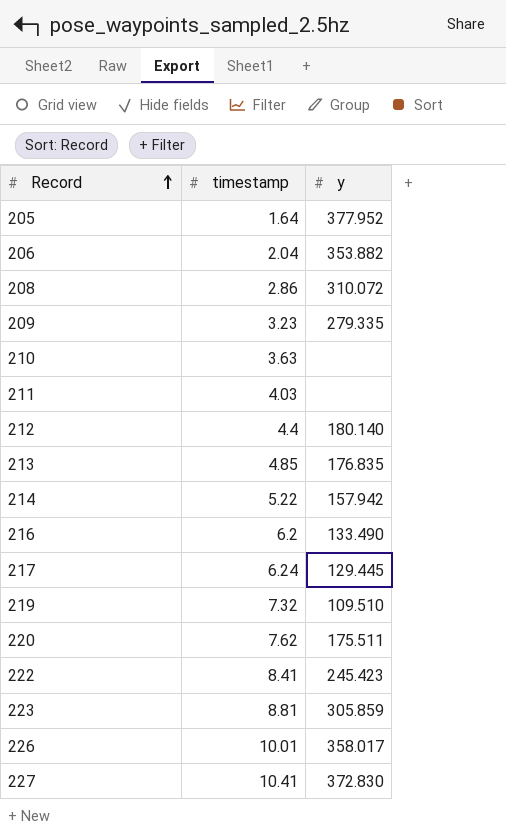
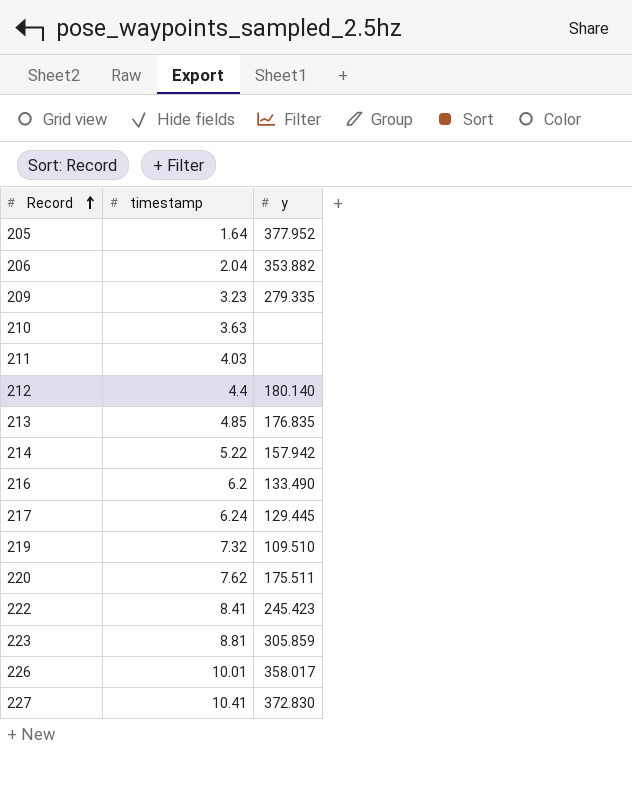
row 208: 2.86 | 310.072 -> none

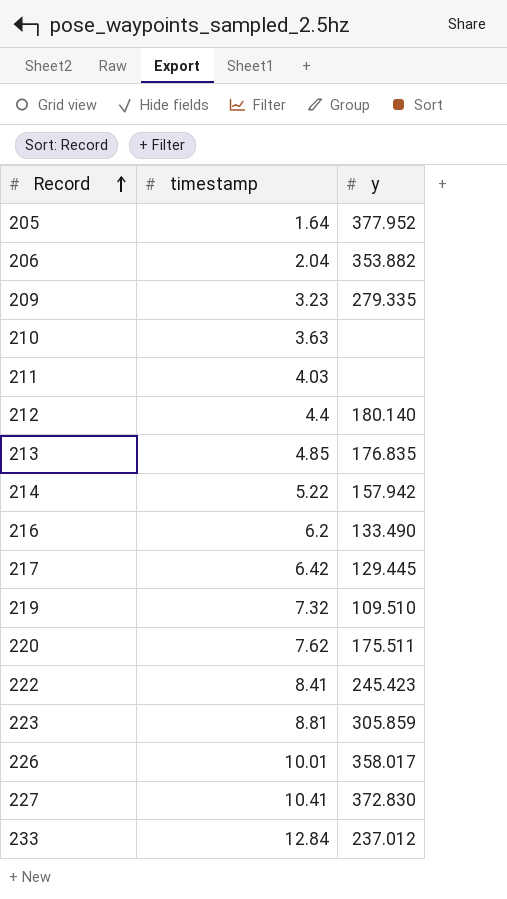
217 | timestamp: 6.24 -> 6.42
row 233: none -> 12.84 | 237.012

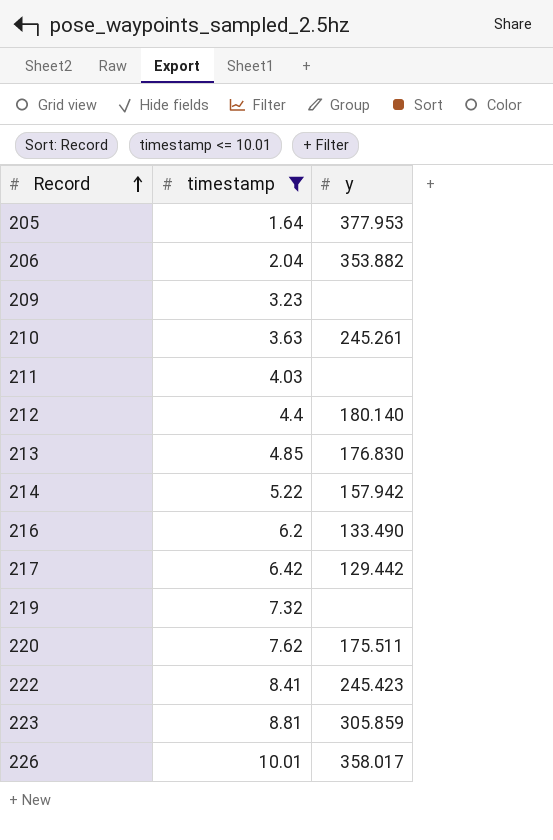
filter: none -> timestamp <= 10.01
205 | y: 377.952 -> 377.953
209 | y: 279.335 -> none
210 | y: none -> 245.261
213 | y: 176.835 -> 176.830
217 | y: 129.445 -> 129.442
219 | y: 109.510 -> none

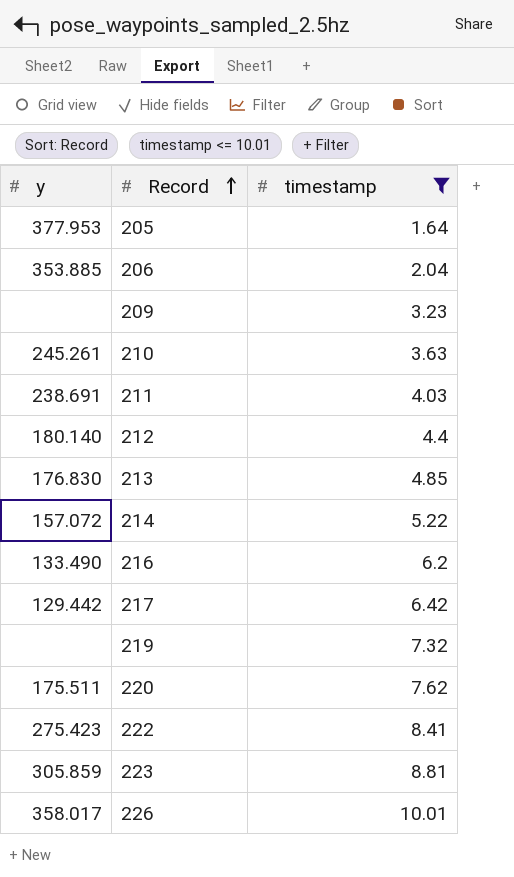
column y | position: 3 -> 1
206 | y: 353.882 -> 353.885
211 | y: none -> 238.691
214 | y: 157.942 -> 157.072
222 | y: 245.423 -> 275.423

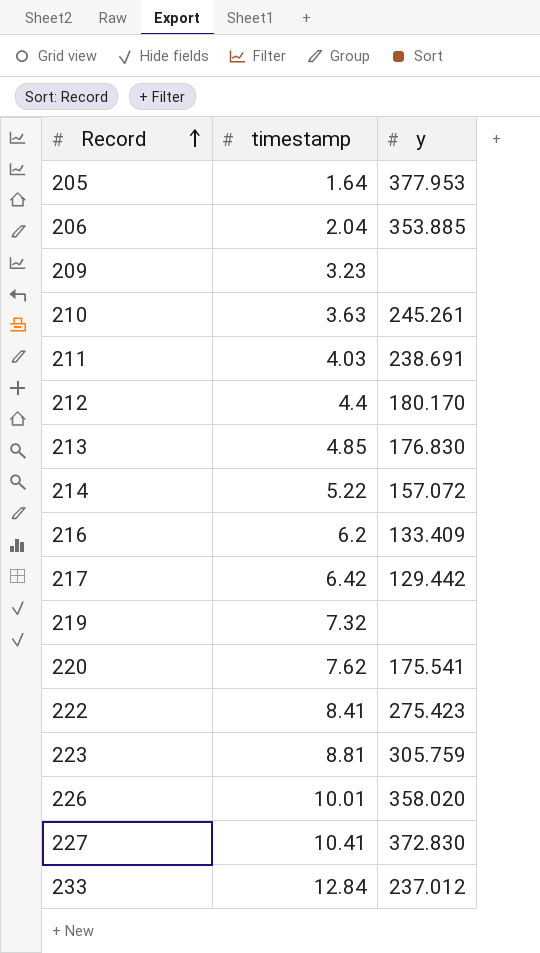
filter: timestamp <= 10.01 -> none
column y | position: 1 -> 3
212 | y: 180.140 -> 180.170
216 | y: 133.490 -> 133.409
220 | y: 175.511 -> 175.541
223 | y: 305.859 -> 305.759
226 | y: 358.017 -> 358.020

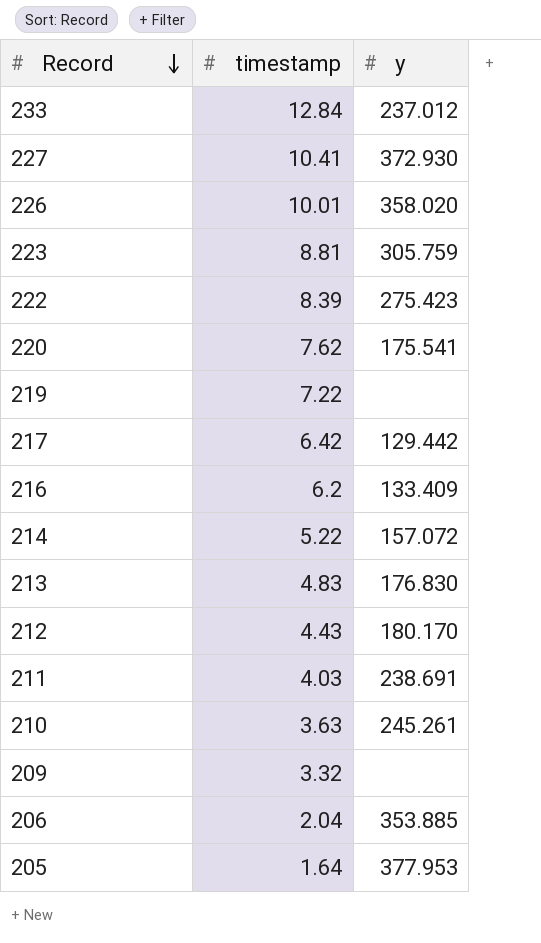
row order: Record ascending -> Record descending
227 | y: 372.830 -> 372.930
222 | timestamp: 8.41 -> 8.39
219 | timestamp: 7.32 -> 7.22
213 | timestamp: 4.85 -> 4.83
212 | timestamp: 4.4 -> 4.43
209 | timestamp: 3.23 -> 3.32

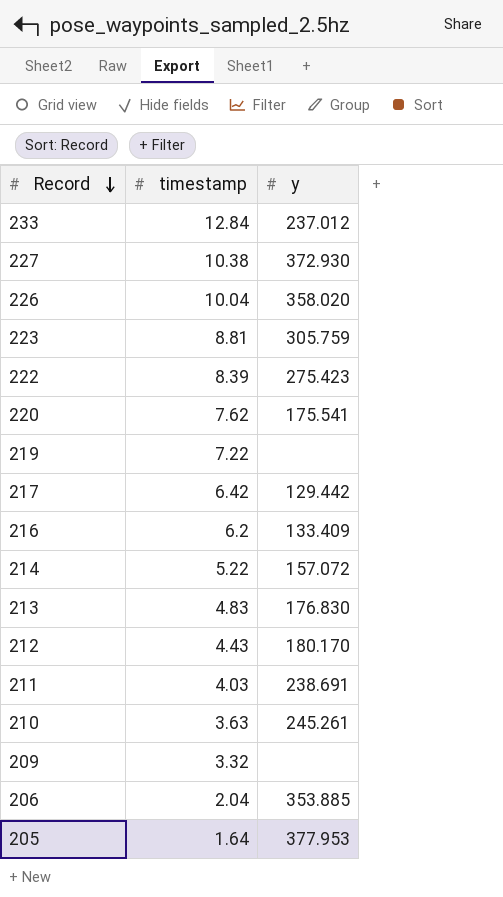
227 | timestamp: 10.41 -> 10.38
226 | timestamp: 10.01 -> 10.04

